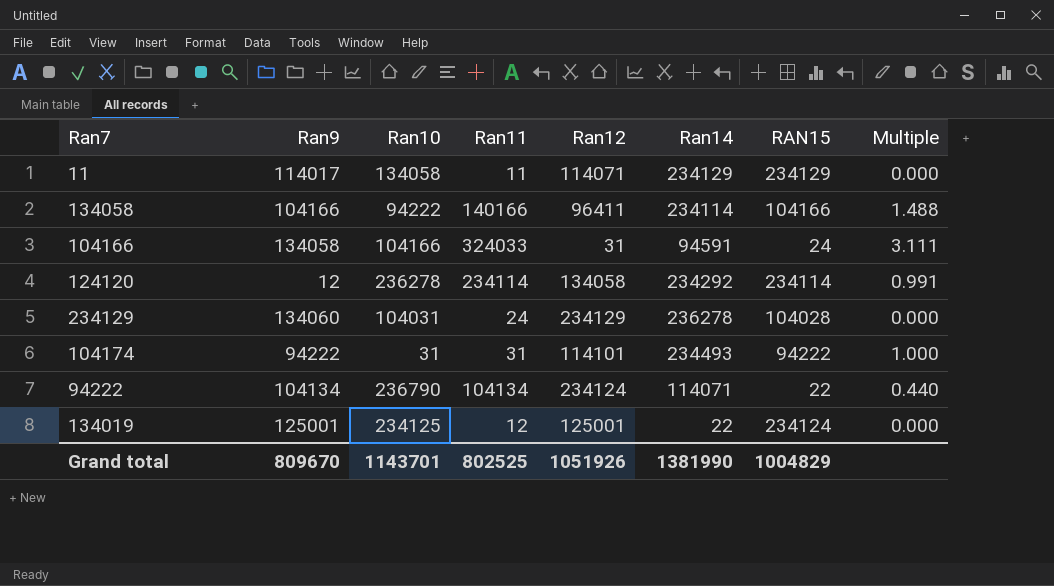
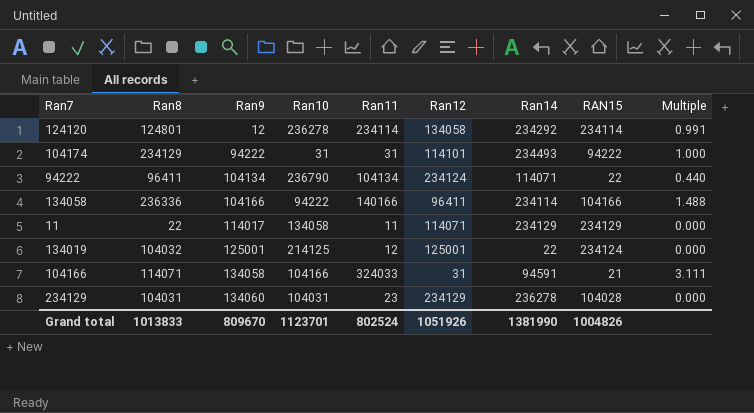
row order: none -> Ran9 ascending
column Ran8 | position: none -> 2
134019 | Ran10: 234125 -> 214125
104166 | RAN15: 24 -> 21
234129 | Ran11: 24 -> 23
Grand total | Ran10: 1143701 -> 1123701
Grand total | Ran11: 802525 -> 802524
Grand total | RAN15: 1004829 -> 1004826

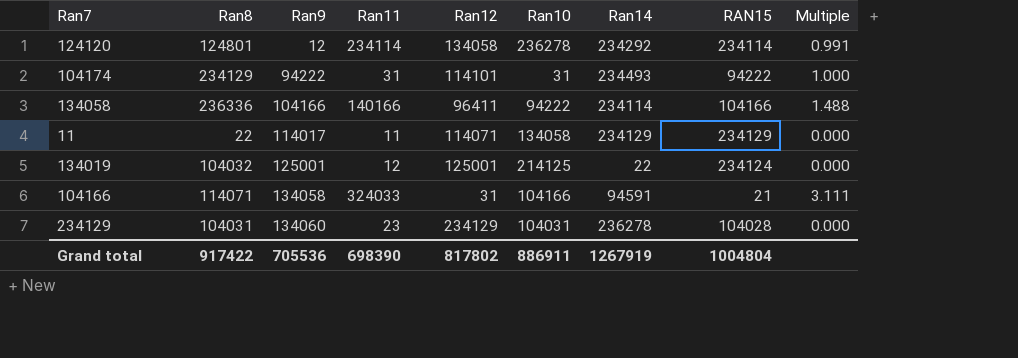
column Ran10 | position: 4 -> 6
row 94222: 96411 | 104134 | 236790 | 104134 | 234124 | 114071 | 22 | 0.440 -> none
Grand total | Ran8: 1013833 -> 917422
Grand total | Ran9: 809670 -> 705536
Grand total | Ran11: 802524 -> 698390
Grand total | Ran12: 1051926 -> 817802
Grand total | Ran10: 1123701 -> 886911
Grand total | Ran14: 1381990 -> 1267919
Grand total | RAN15: 1004826 -> 1004804

